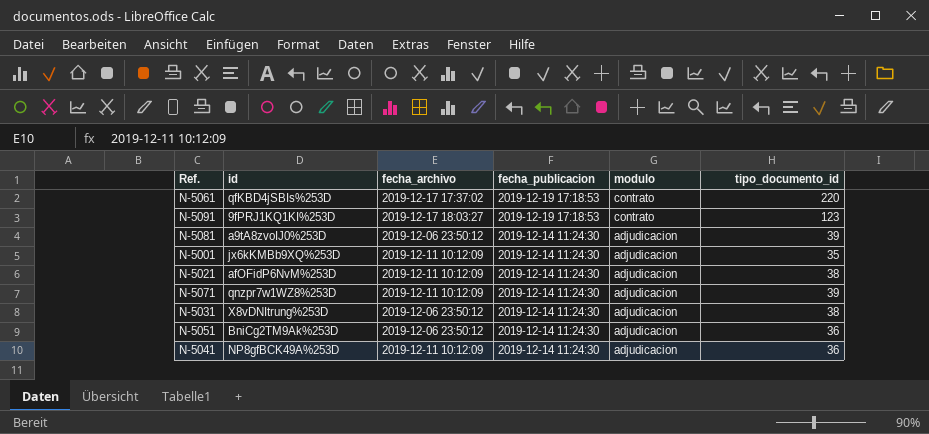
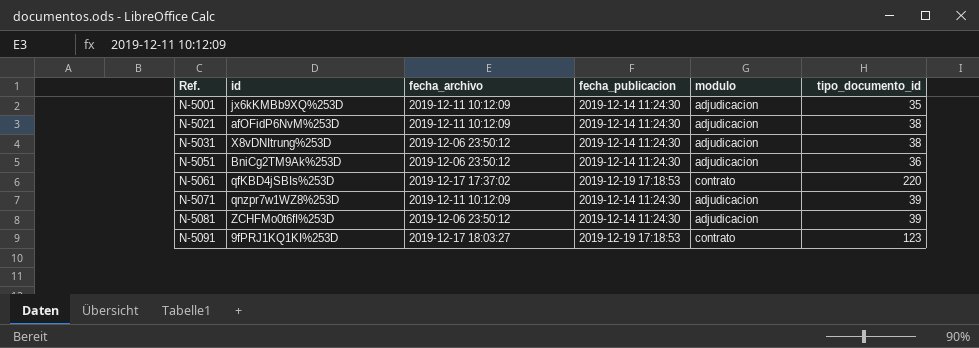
row order: fecha_publicacion descending -> Ref. ascending
row N-5041: NP8gfBCK49A%253D | 2019-12-11 10:12:09 | 2019-12-14 11:24:30 | adjudicacion | 36 -> none
N-5081 | id: a9tA8zvoIJ0%253D -> ZCHFMo0t6fI%253D

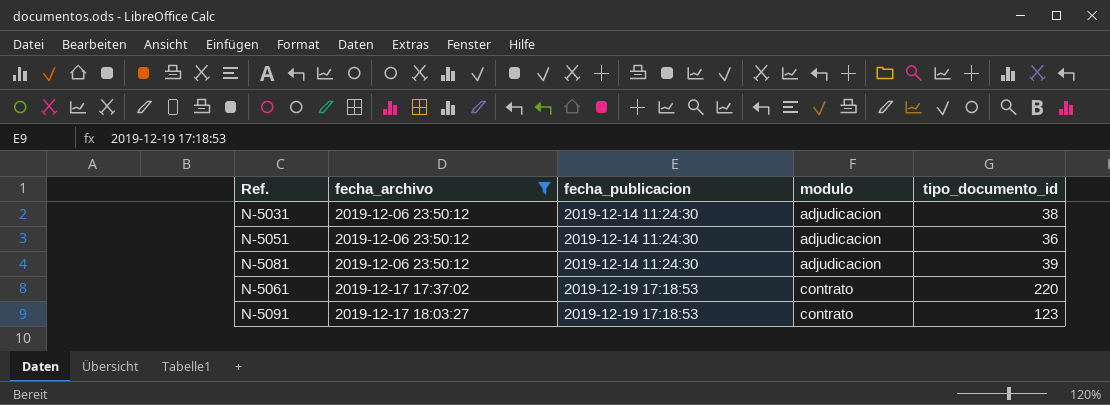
filter: none -> fecha_archivo != 2019-12-11 10:12:09
row order: Ref. ascending -> fecha_archivo ascending
column id | position: 2 -> none

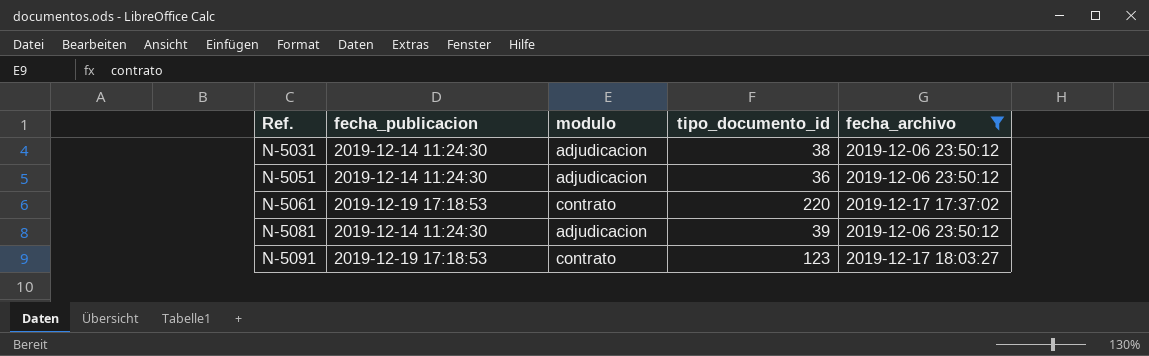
row order: fecha_archivo ascending -> Ref. ascending
column fecha_archivo | position: 2 -> 5

